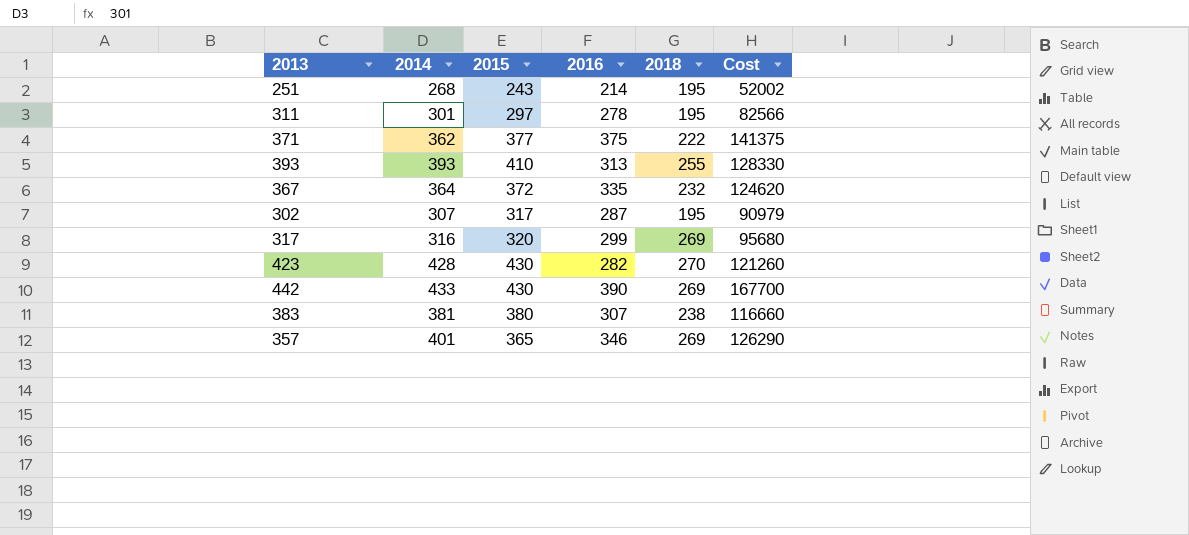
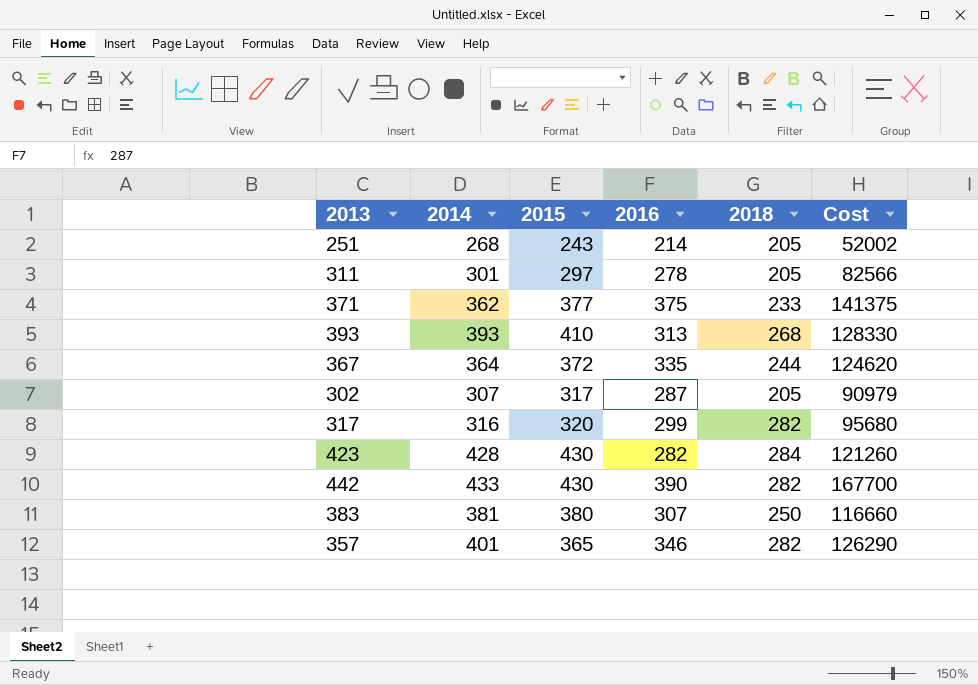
251 | 2018: 195 -> 205
311 | 2018: 195 -> 205
371 | 2018: 222 -> 233
393 | 2018: 255 -> 268
367 | 2018: 232 -> 244
302 | 2018: 195 -> 205
317 | 2018: 269 -> 282
423 | 2018: 270 -> 284
442 | 2018: 269 -> 282
383 | 2018: 238 -> 250
357 | 2018: 269 -> 282

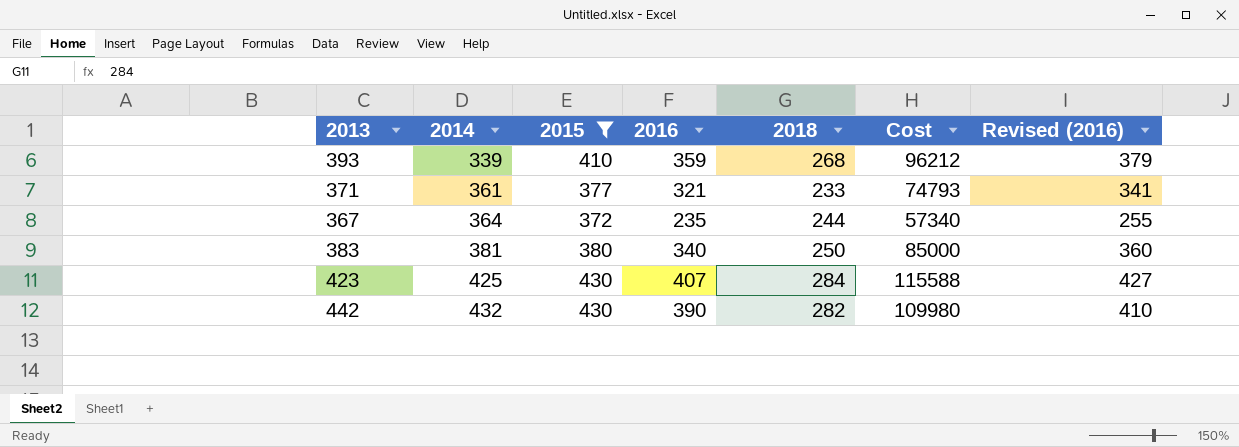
filter: none -> 2015 >= 372
row order: none -> 2014 ascending
column Cost | formula: [2015] * [2016] -> [2016] * [2018]
column Revised (2016) | formula: none -> [2016] + 20
393 | 2014: 393 -> 339
393 | 2016: 313 -> 359
371 | 2014: 362 -> 361
371 | 2016: 375 -> 321
367 | 2016: 335 -> 235
383 | 2016: 307 -> 340
423 | 2014: 428 -> 425
423 | 2016: 282 -> 407
442 | 2014: 433 -> 432

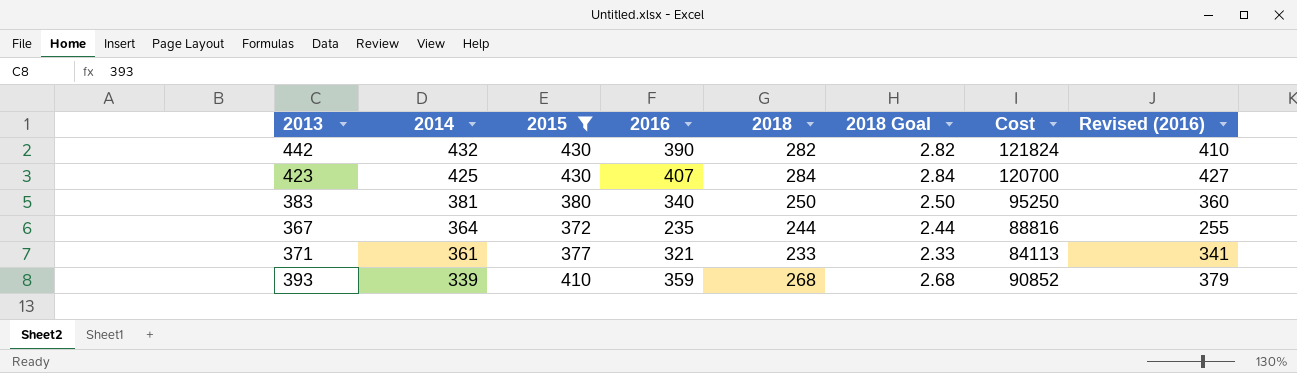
row order: 2014 ascending -> 2014 descending
column 2018 Goal | formula: none -> [2018] * 0.01
column Cost | formula: [2016] * [2018] -> [2014] * [2018]

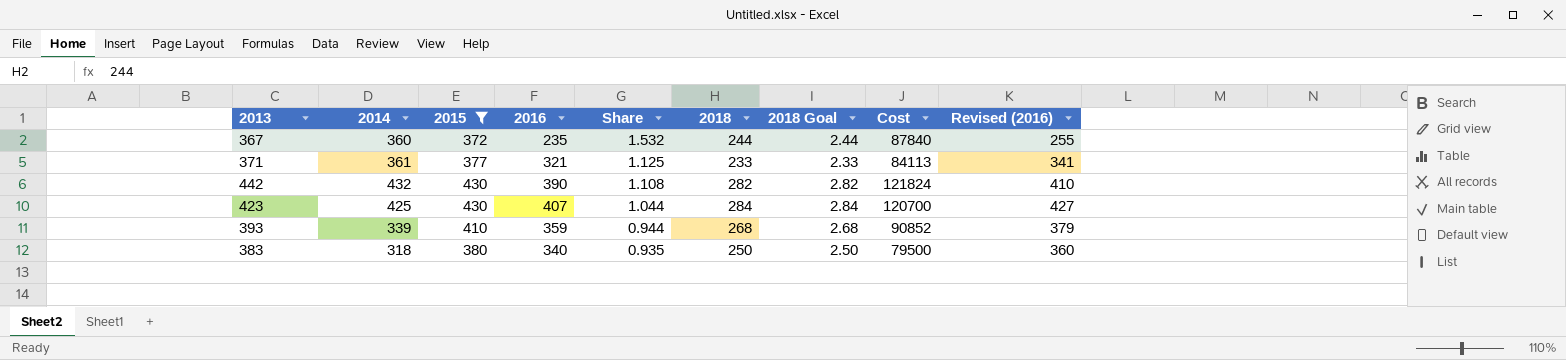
row order: 2014 descending -> Share descending
column Share | formula: none -> [2014] / [2016]
367 | 2014: 364 -> 360
367 | Cost: 88816 -> 87840
383 | 2014: 381 -> 318
383 | Cost: 95250 -> 79500

